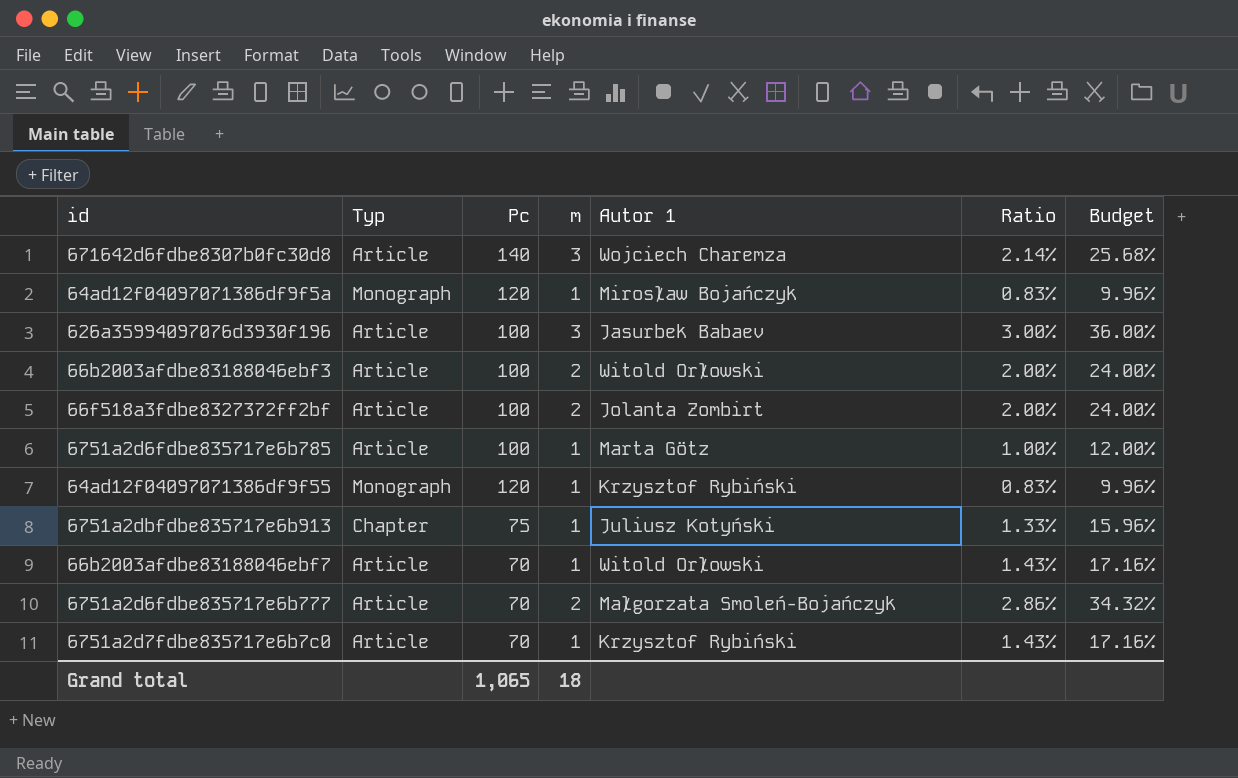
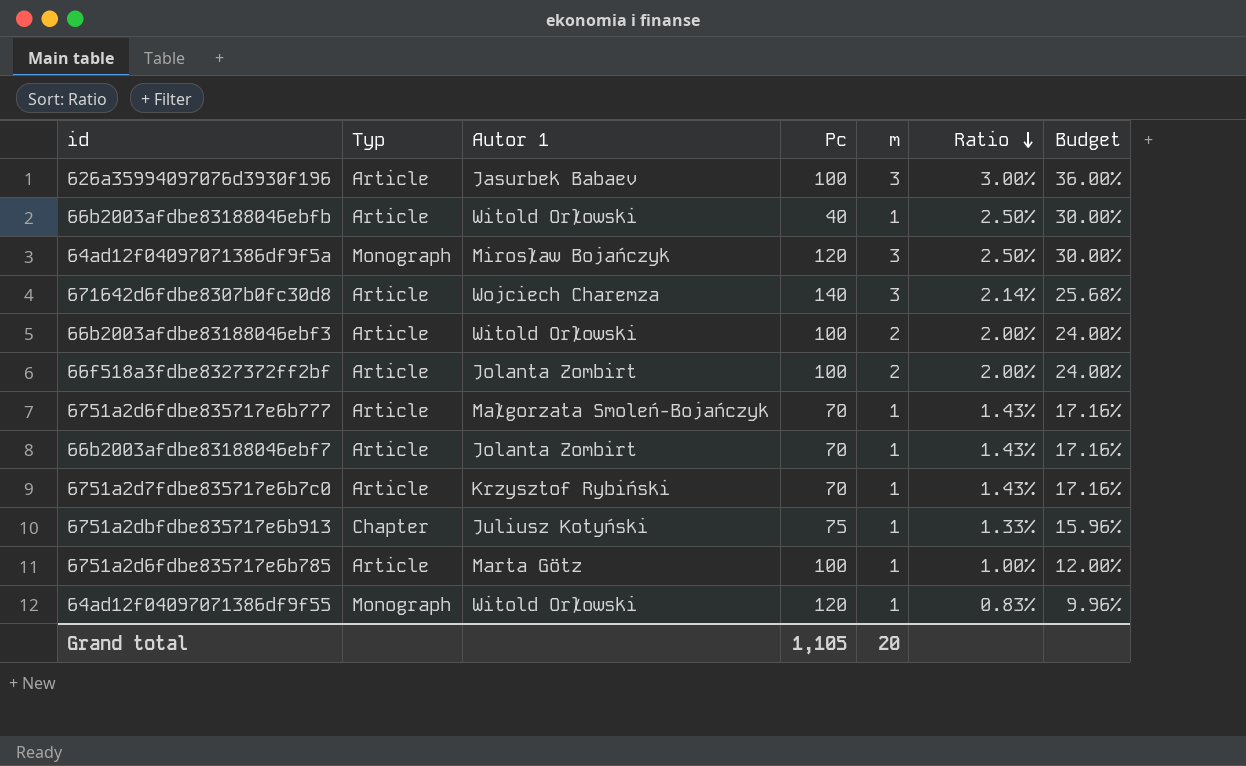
row order: none -> Ratio descending
column Autor 1 | position: 5 -> 3
row 66b2003afdbe83188046ebfb: none -> Article | Witold Orłowski | 40 | 1 | 2.50% | 30.00%
64ad12f04097071386df9f5a | m: 1 -> 3
64ad12f04097071386df9f5a | Ratio: 0.83% -> 2.50%
64ad12f04097071386df9f5a | Budget: 9.96% -> 30.00%
6751a2d6fdbe835717e6b777 | m: 2 -> 1
6751a2d6fdbe835717e6b777 | Ratio: 2.86% -> 1.43%
6751a2d6fdbe835717e6b777 | Budget: 34.32% -> 17.16%
66b2003afdbe83188046ebf7 | Autor 1: Witold Orłowski -> Jolanta Zombirt
64ad12f04097071386df9f55 | Autor 1: Krzysztof Rybiński -> Witold Orłowski
Grand total | Pc: 1,065 -> 1,105
Grand total | m: 18 -> 20

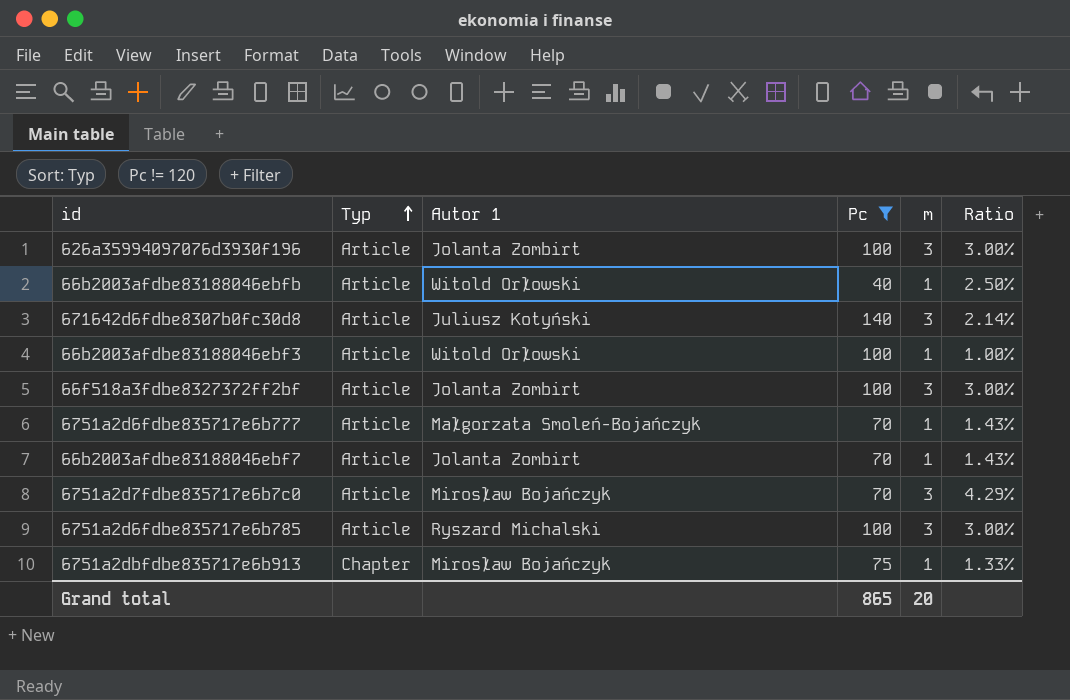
filter: none -> Pc != 120
row order: Ratio descending -> Typ ascending
column Budget | formula: [Ratio] * 12 -> none
626a35994097076d3930f196 | Autor 1: Jasurbek Babaev -> Jolanta Zombirt
671642d6fdbe8307b0fc30d8 | Autor 1: Wojciech Charemza -> Juliusz Kotyński
66b2003afdbe83188046ebf3 | m: 2 -> 1
66b2003afdbe83188046ebf3 | Ratio: 2.00% -> 1.00%
66f518a3fdbe8327372ff2bf | m: 2 -> 3
66f518a3fdbe8327372ff2bf | Ratio: 2.00% -> 3.00%
6751a2d7fdbe835717e6b7c0 | Autor 1: Krzysztof Rybiński -> Mirosław Bojańczyk
6751a2d7fdbe835717e6b7c0 | m: 1 -> 3
6751a2d7fdbe835717e6b7c0 | Ratio: 1.43% -> 4.29%
6751a2d6fdbe835717e6b785 | Autor 1: Marta Götz -> Ryszard Michalski
6751a2d6fdbe835717e6b785 | m: 1 -> 3
6751a2d6fdbe835717e6b785 | Ratio: 1.00% -> 3.00%
6751a2dbfdbe835717e6b913 | Autor 1: Juliusz Kotyński -> Mirosław Bojańczyk
Grand total | Pc: 1,105 -> 865

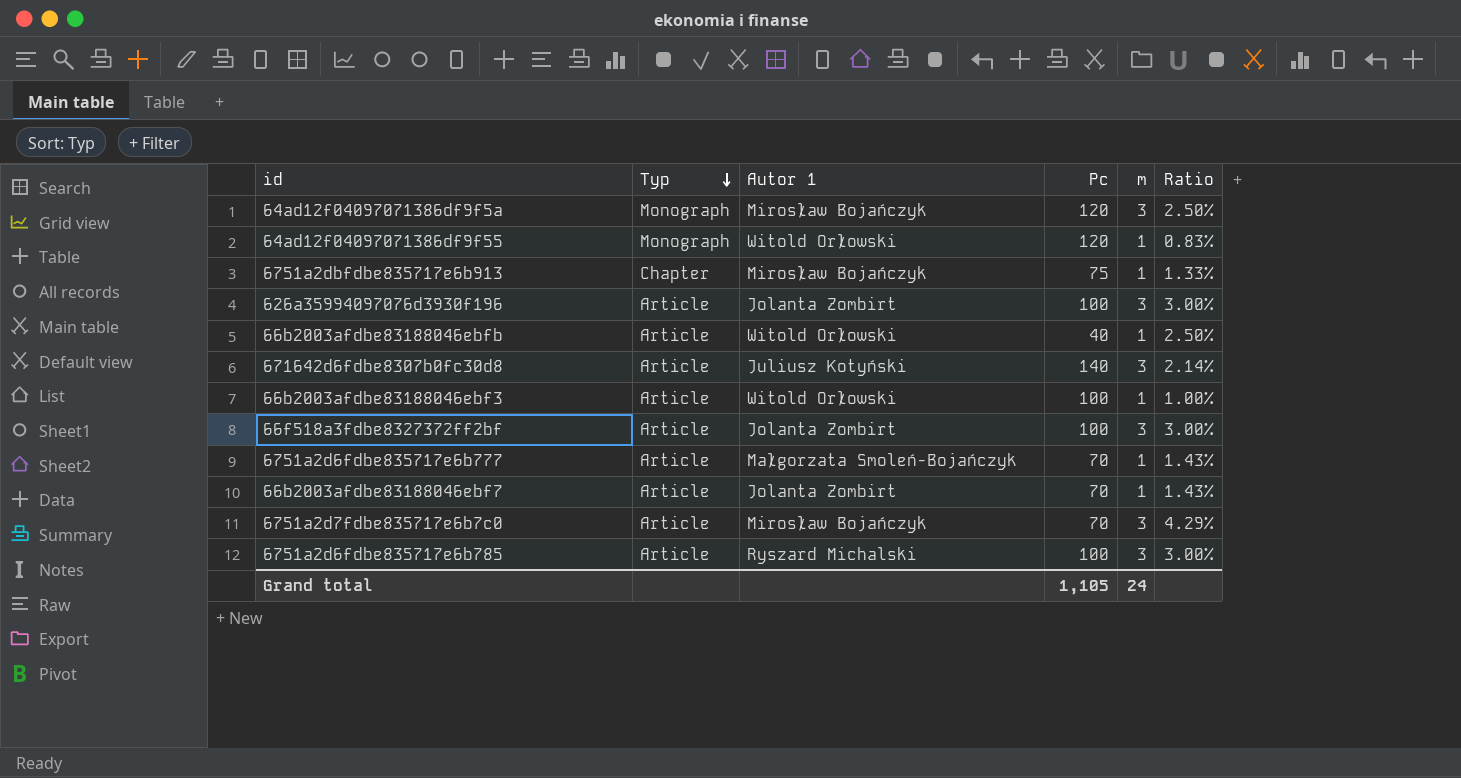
filter: Pc != 120 -> none
row order: Typ ascending -> Typ descending
Grand total | Pc: 865 -> 1,105
Grand total | m: 20 -> 24

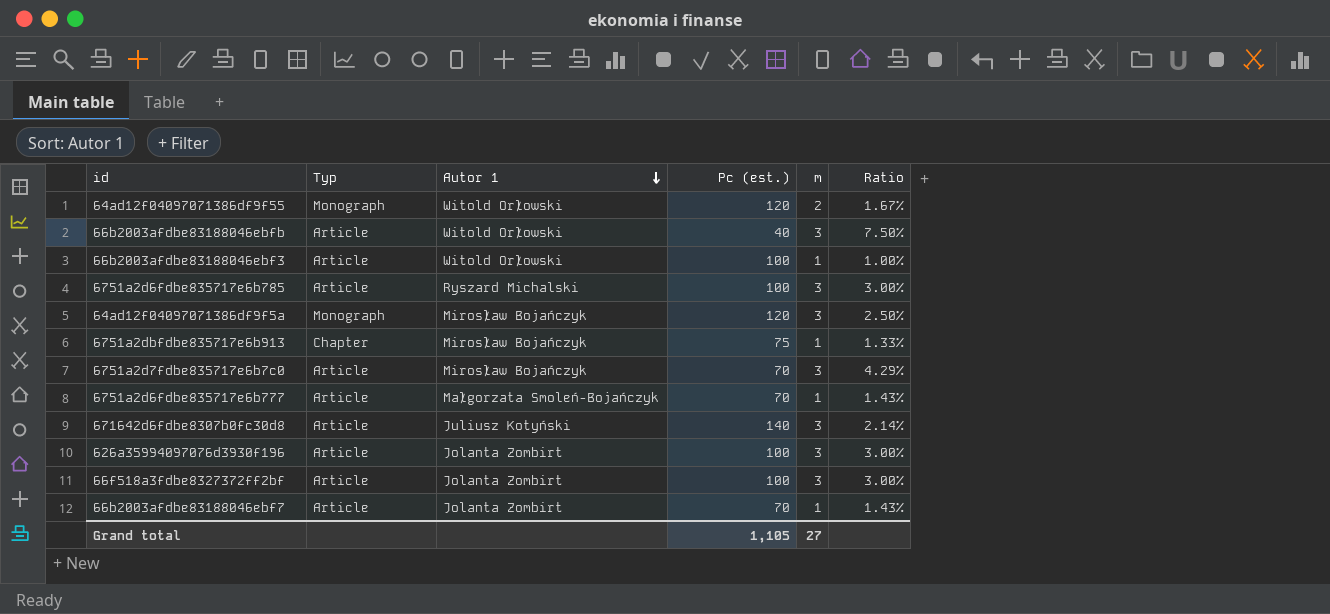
row order: Typ descending -> Autor 1 descending
column name: Pc -> Pc (est.)
64ad12f04097071386df9f55 | m: 1 -> 2
64ad12f04097071386df9f55 | Ratio: 0.83% -> 1.67%
66b2003afdbe83188046ebfb | m: 1 -> 3
66b2003afdbe83188046ebfb | Ratio: 2.50% -> 7.50%
Grand total | m: 24 -> 27

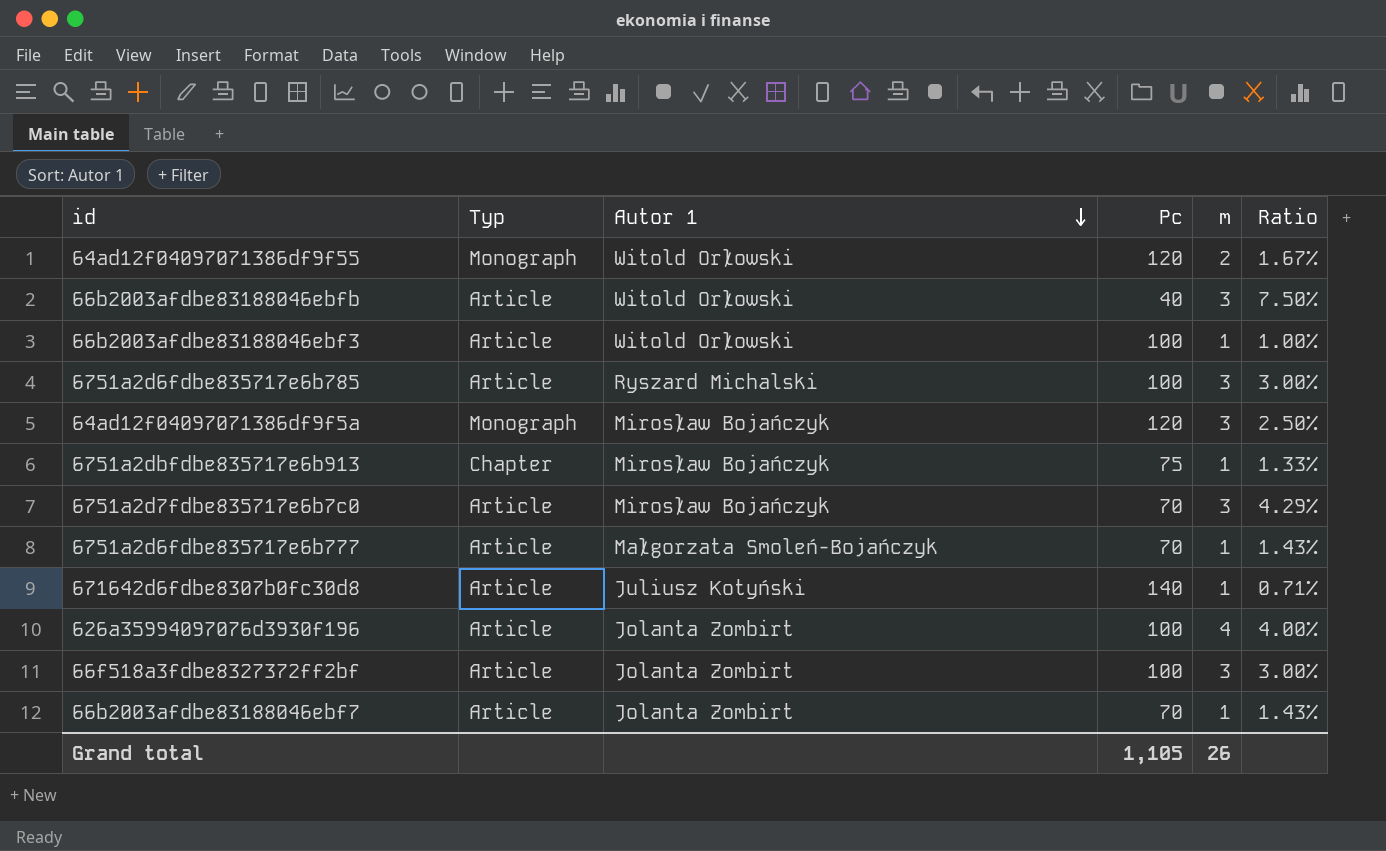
column name: Pc (est.) -> Pc
671642d6fdbe8307b0fc30d8 | m: 3 -> 1
671642d6fdbe8307b0fc30d8 | Ratio: 2.14% -> 0.71%
626a35994097076d3930f196 | m: 3 -> 4
626a35994097076d3930f196 | Ratio: 3.00% -> 4.00%
Grand total | m: 27 -> 26

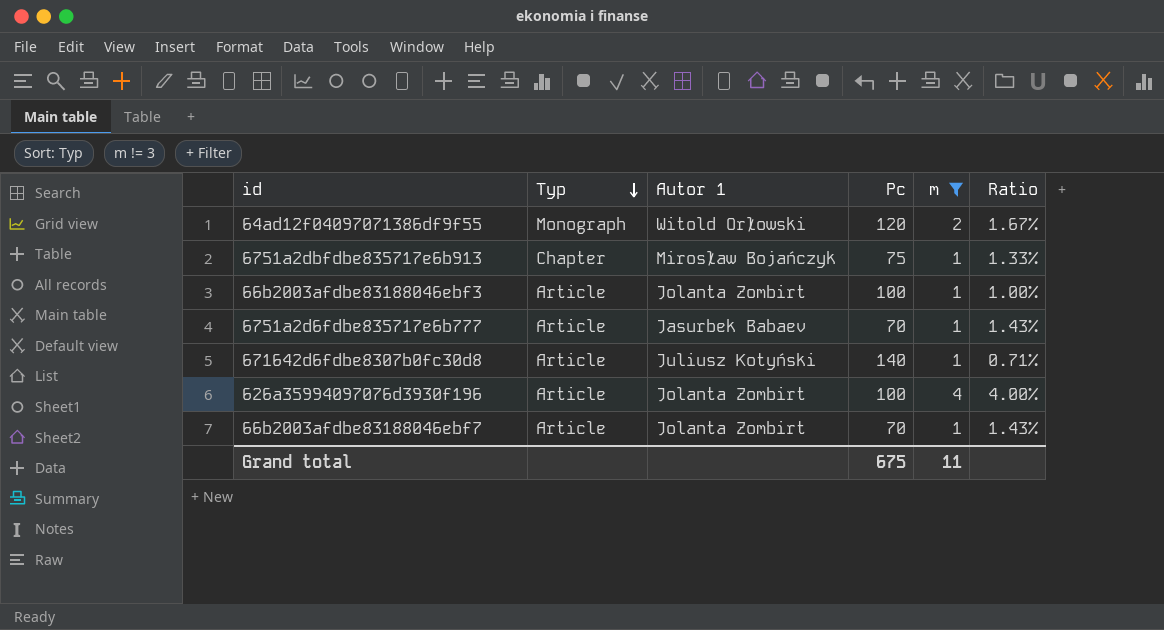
filter: none -> m != 3
row order: Autor 1 descending -> Typ descending
66b2003afdbe83188046ebf3 | Autor 1: Witold Orłowski -> Jolanta Zombirt
6751a2d6fdbe835717e6b777 | Autor 1: Małgorzata Smoleń-Bojańczyk -> Jasurbek Babaev
Grand total | Pc: 1,105 -> 675
Grand total | m: 26 -> 11

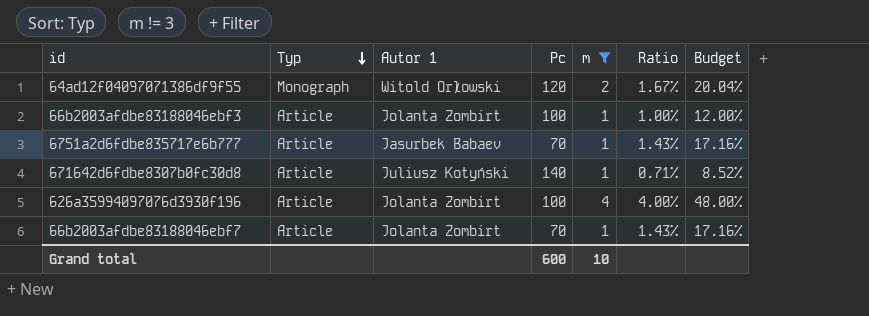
column Budget | formula: none -> [Ratio] * 12
row 6751a2dbfdbe835717e6b913: Chapter | Mirosław Bojańczyk | 75 | 1 | 1.33% -> none
Grand total | Pc: 675 -> 600
Grand total | m: 11 -> 10

